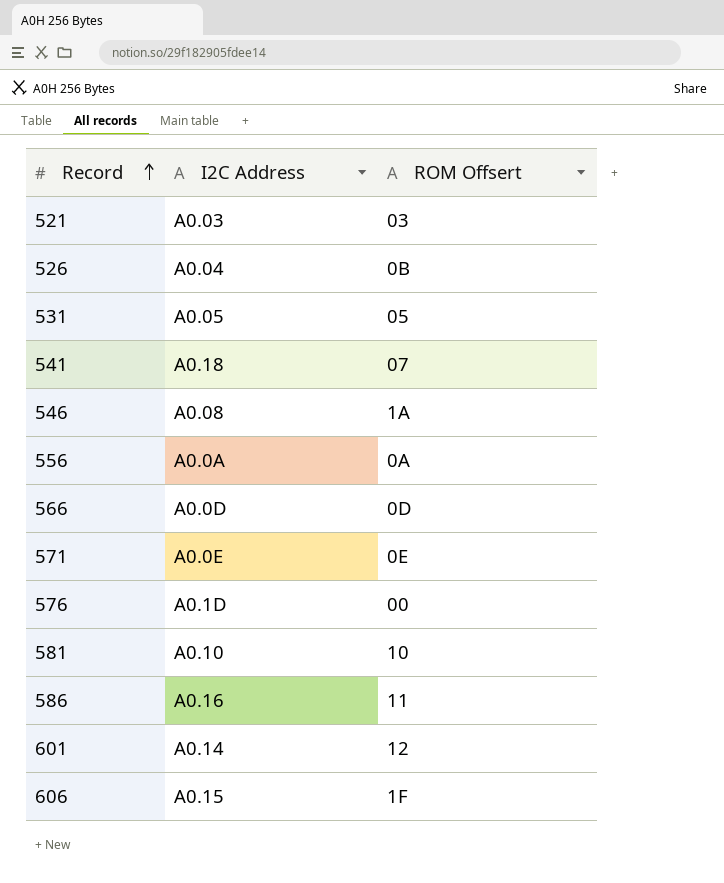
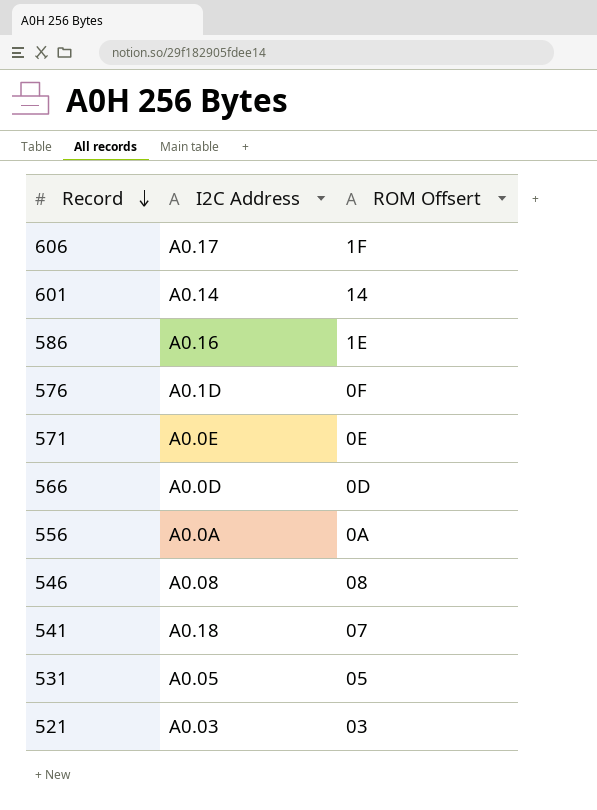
row order: Record ascending -> Record descending
row 526: A0.04 | 0B -> none
row 581: A0.10 | 10 -> none
606 | I2C Address: A0.15 -> A0.17
601 | ROM Offsert: 12 -> 14
586 | ROM Offsert: 11 -> 1E
576 | ROM Offsert: 00 -> 0F
546 | ROM Offsert: 1A -> 08

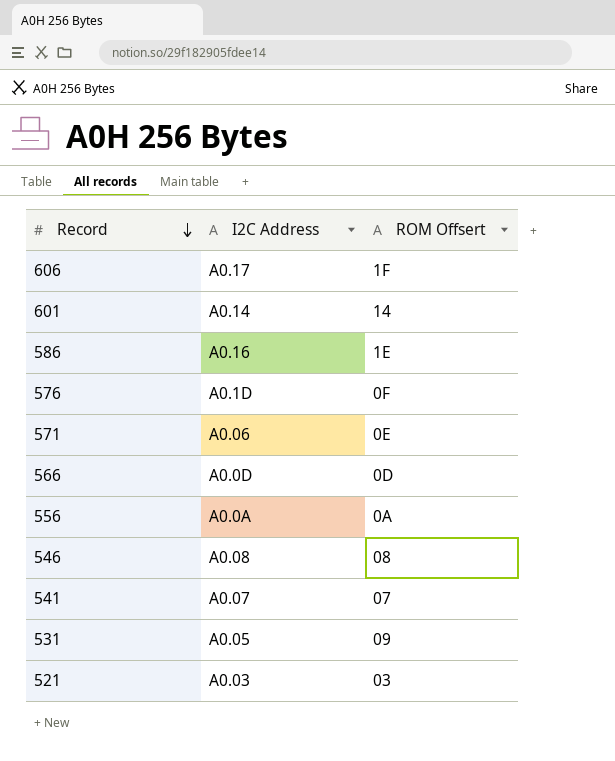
571 | I2C Address: A0.0E -> A0.06
541 | I2C Address: A0.18 -> A0.07
531 | ROM Offsert: 05 -> 09

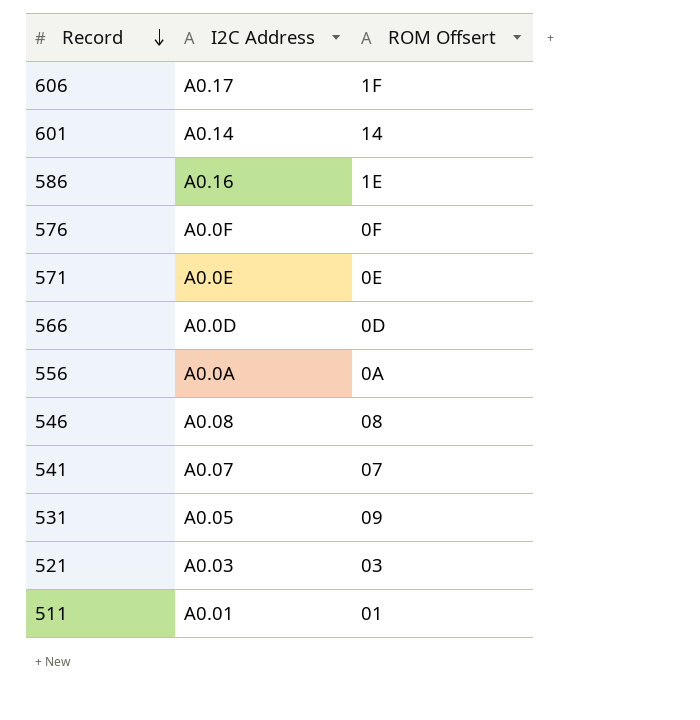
576 | I2C Address: A0.1D -> A0.0F
571 | I2C Address: A0.06 -> A0.0E
row 511: none -> A0.01 | 01

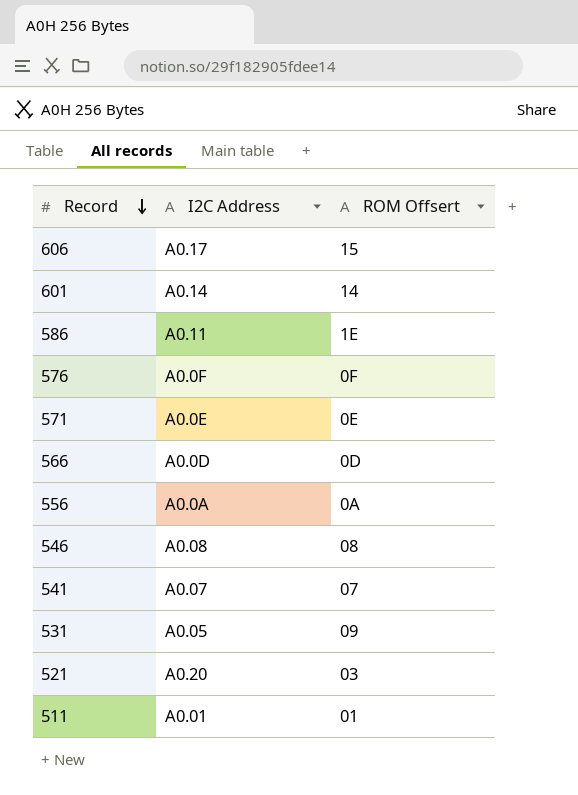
606 | ROM Offsert: 1F -> 15
586 | I2C Address: A0.16 -> A0.11
521 | I2C Address: A0.03 -> A0.20

